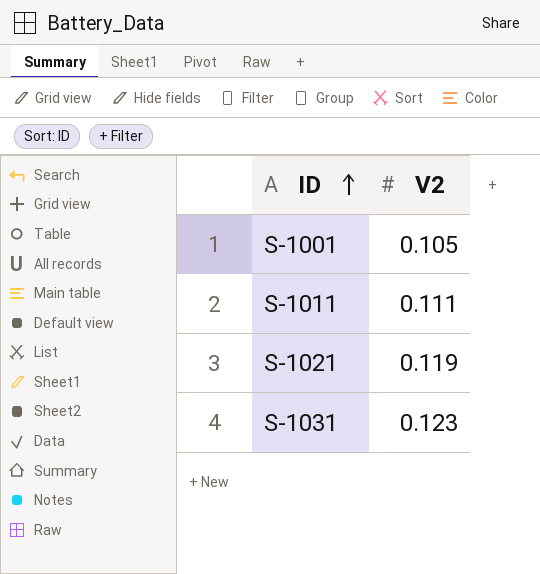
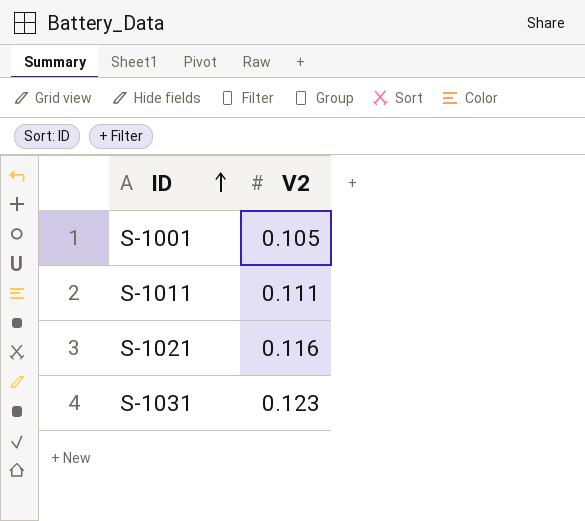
S-1021 | V2: 0.119 -> 0.116

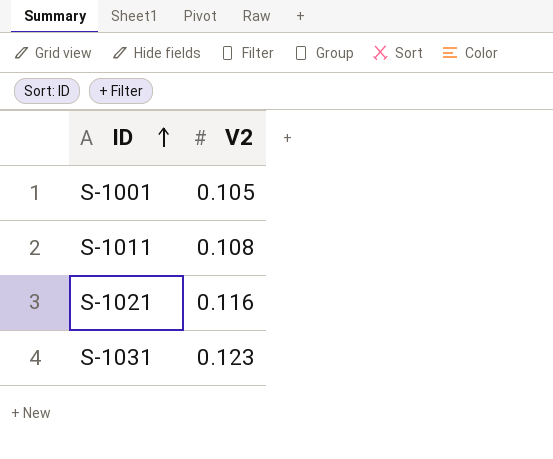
S-1011 | V2: 0.111 -> 0.108

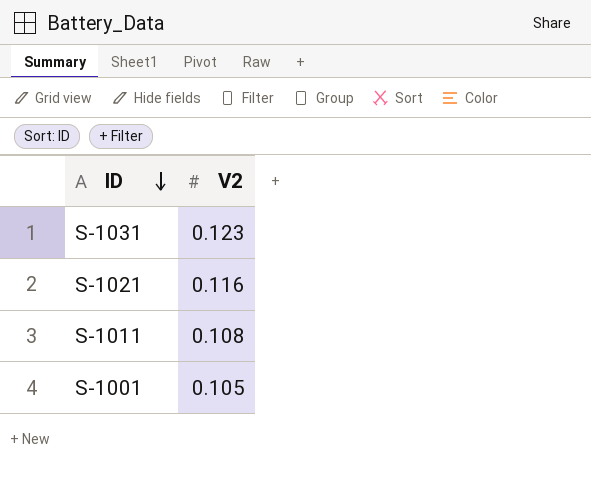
row order: ID ascending -> ID descending

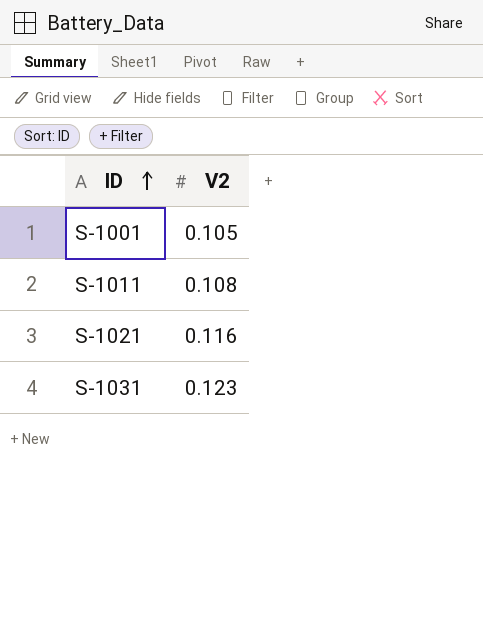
row order: ID descending -> ID ascending

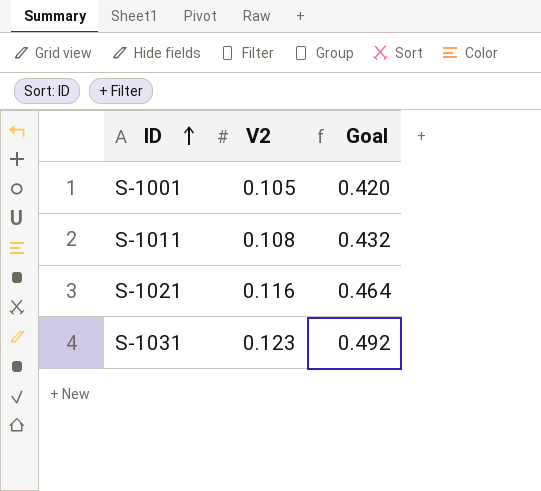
column Goal | formula: none -> [V2] * 4

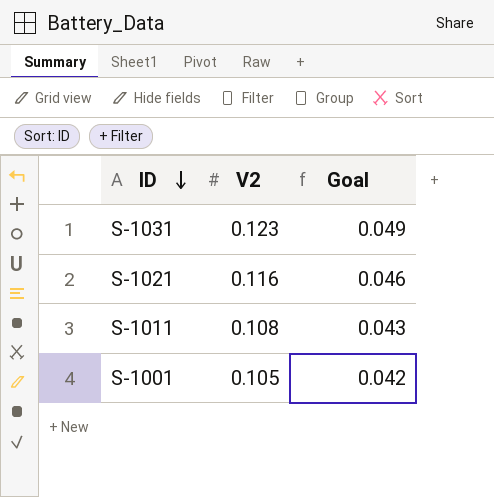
row order: ID ascending -> ID descending
column Goal | formula: [V2] * 4 -> [V2] * 0.4

